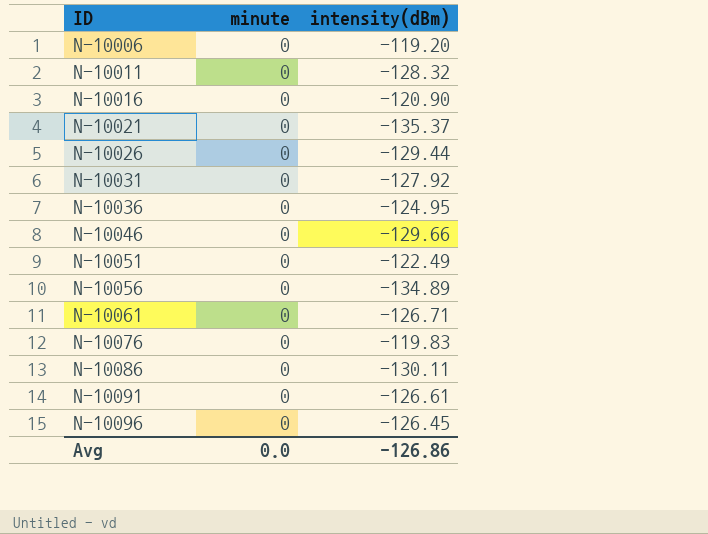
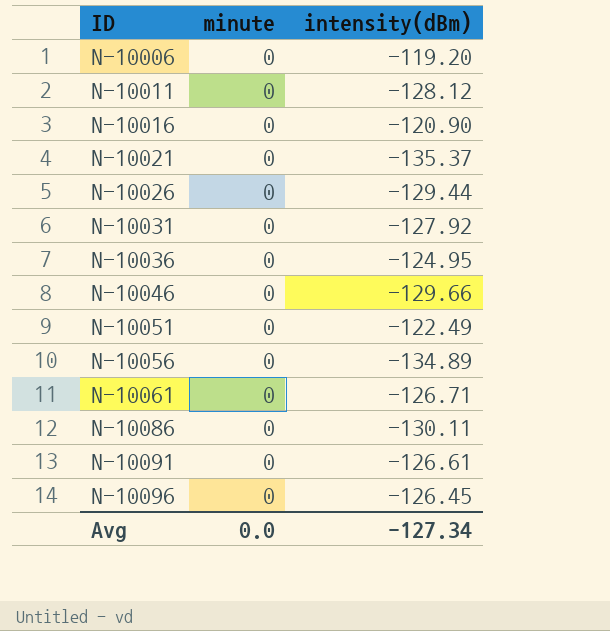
row N-10076: 0 | -119.83 -> none
N-10011 | intensity(dBm): -128.32 -> -128.12
Avg | intensity(dBm): -126.86 -> -127.34

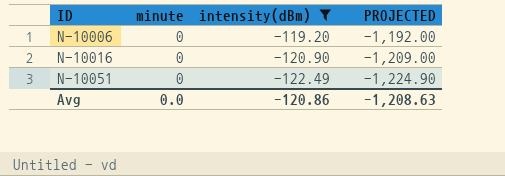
filter: none -> intensity(dBm) >= -122.49
column PROJECTED | formula: none -> [intensity(dBm)] * 10
Avg | intensity(dBm): -127.34 -> -120.86

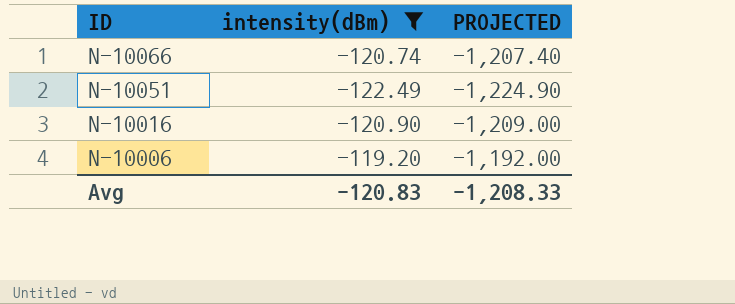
row order: ID ascending -> ID descending
column minute | position: 2 -> none
row N-10066: none -> -120.74 | -1,207.40
Avg | intensity(dBm): -120.86 -> -120.83
Avg | PROJECTED: -1,208.63 -> -1,208.33

